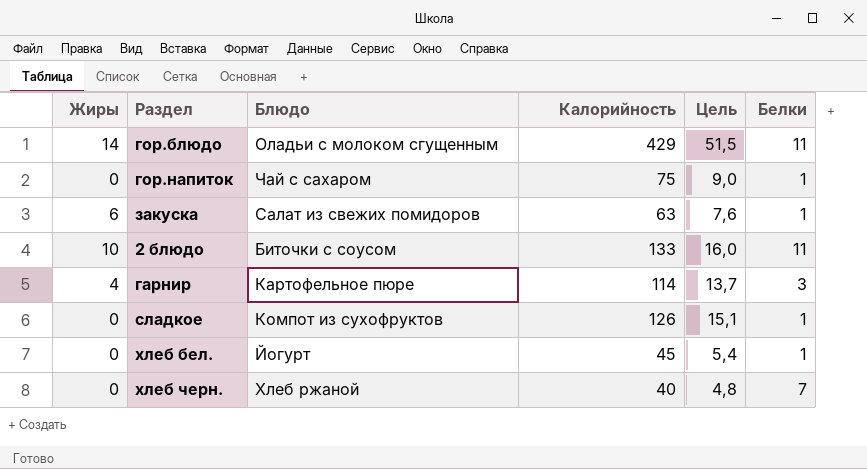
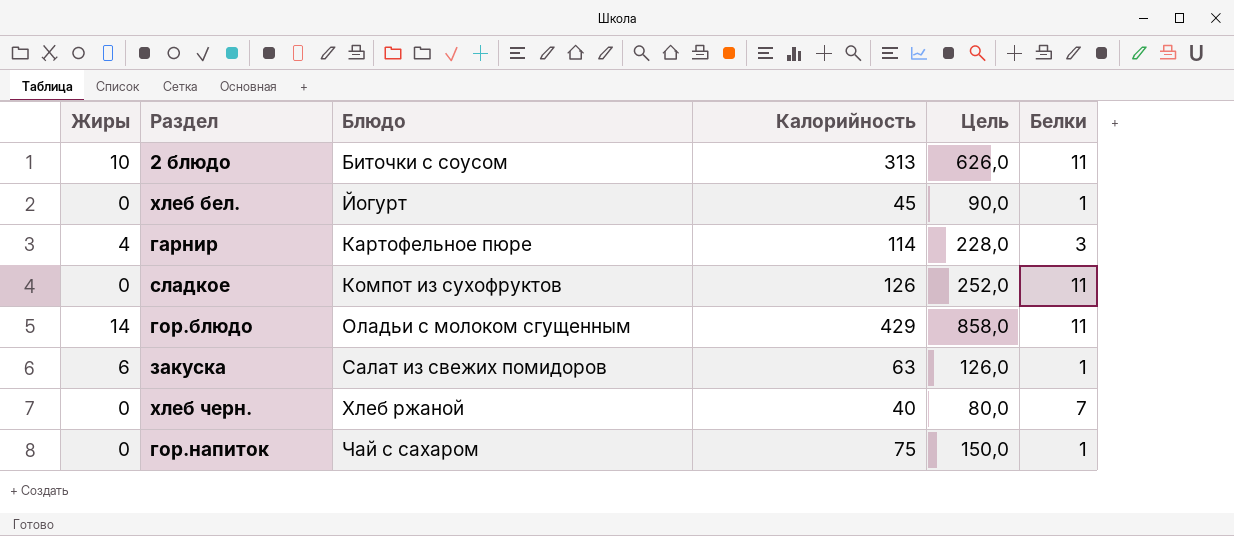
row order: none -> Блюдо ascending
column Цель | formula: [Калорийность] * 0,12 -> [Калорийность] * 2
2 блюдо | Калорийность: 133 -> 313
сладкое | Белки: 1 -> 11

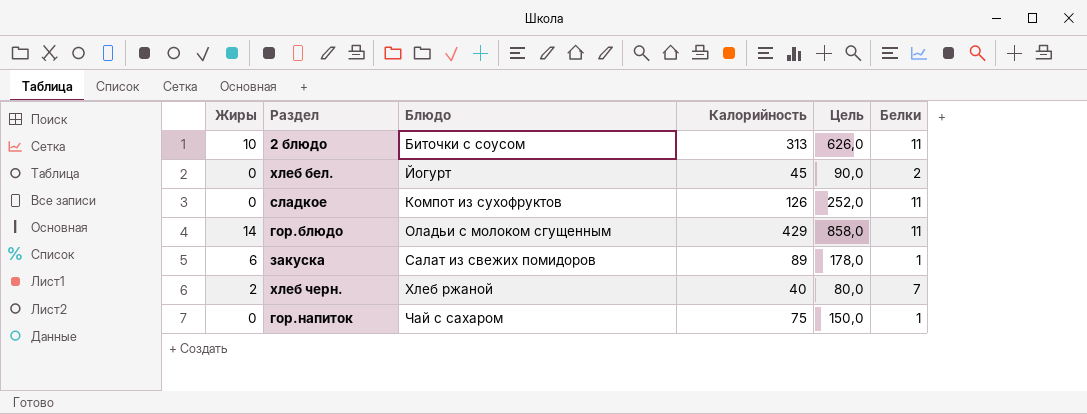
row гарнир: 4 | Картофельное пюре | 114 | 228,0 | 3 -> none
хлеб бел. | Белки: 1 -> 2
закуска | Калорийность: 63 -> 89
закуска | Цель: 126,0 -> 178,0
хлеб черн. | Жиры: 0 -> 2

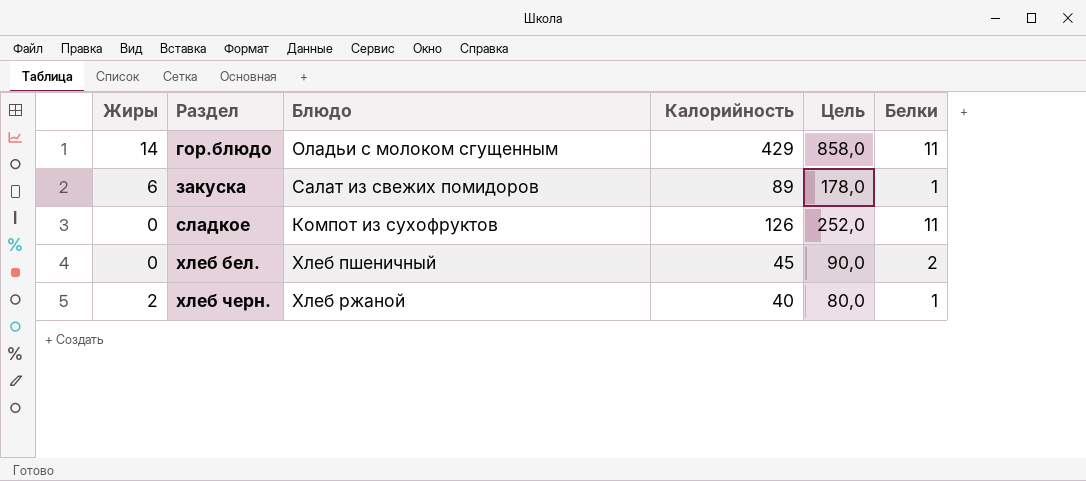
row order: Блюдо ascending -> Раздел ascending
row 2 блюдо: 10 | Биточки с соусом | 313 | 626,0 | 11 -> none
row гор.напиток: 0 | Чай с сахаром | 75 | 150,0 | 1 -> none
хлеб бел. | Блюдо: Йогурт -> Хлеб пшеничный
хлеб черн. | Белки: 7 -> 1

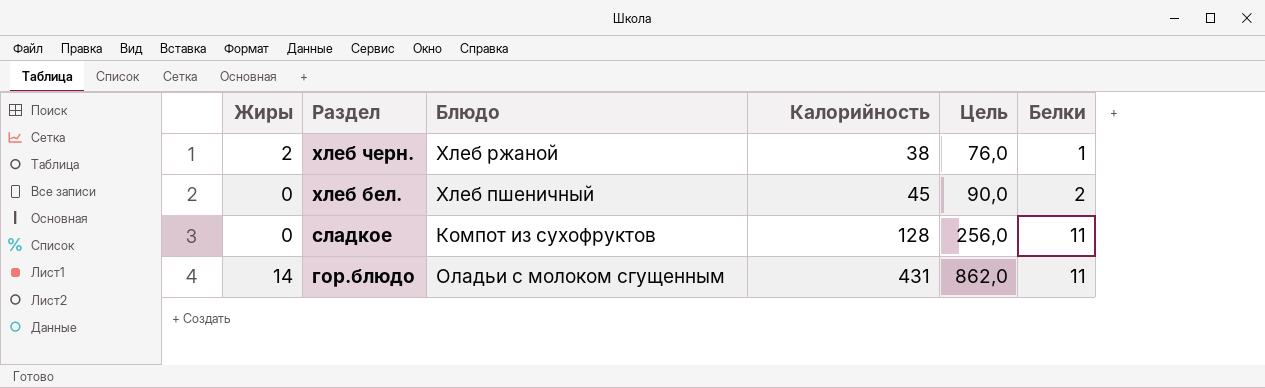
row order: Раздел ascending -> Раздел descending
row закуска: 6 | Салат из свежих помидоров | 89 | 178,0 | 1 -> none
хлеб черн. | Калорийность: 40 -> 38
хлеб черн. | Цель: 80,0 -> 76,0
сладкое | Калорийность: 126 -> 128
сладкое | Цель: 252,0 -> 256,0
гор.блюдо | Калорийность: 429 -> 431
гор.блюдо | Цель: 858,0 -> 862,0

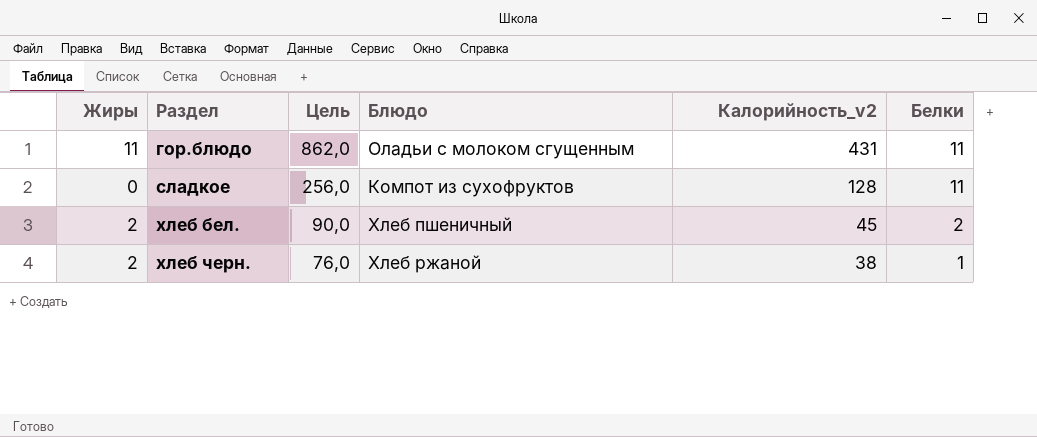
row order: Раздел descending -> Раздел ascending
column Цель | position: 5 -> 3
column name: Калорийность -> Калорийность_v2
гор.блюдо | Жиры: 14 -> 11
хлеб бел. | Жиры: 0 -> 2

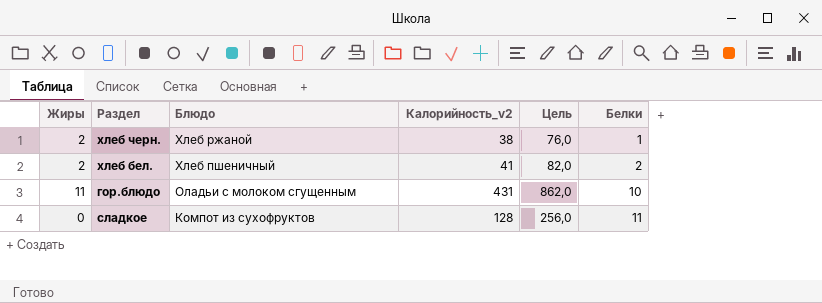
row order: Раздел ascending -> Блюдо descending
column Цель | position: 3 -> 5
хлеб бел. | Калорийность_v2: 45 -> 41
хлеб бел. | Цель: 90,0 -> 82,0
гор.блюдо | Белки: 11 -> 10

